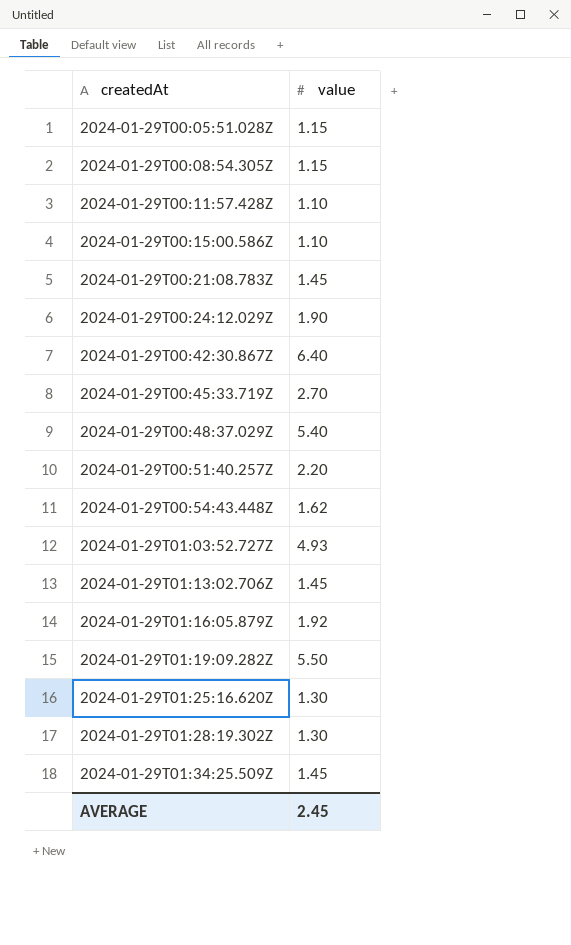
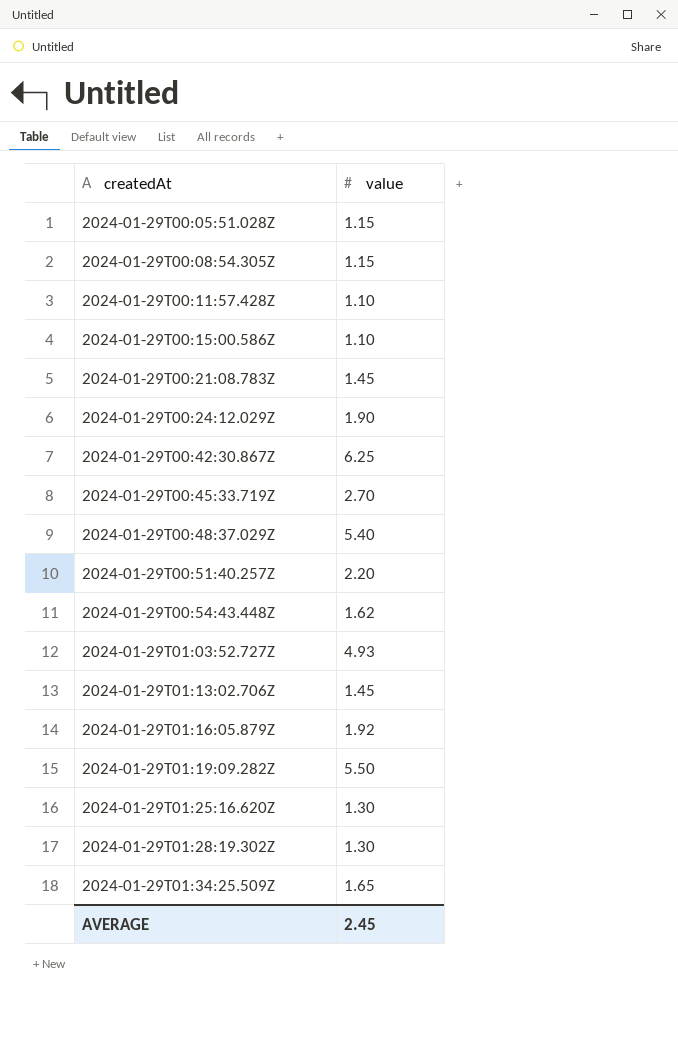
2024-01-29T00:42:30.867Z | value: 6.40 -> 6.25
2024-01-29T01:34:25.509Z | value: 1.45 -> 1.65

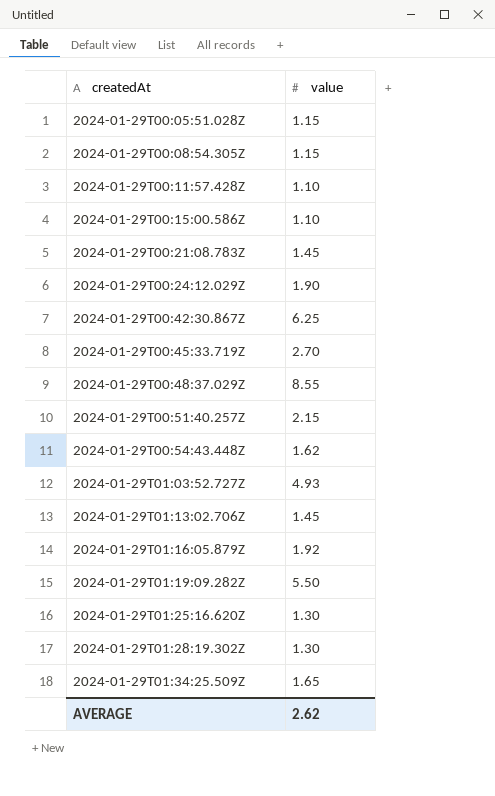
2024-01-29T00:48:37.029Z | value: 5.40 -> 8.55
2024-01-29T00:51:40.257Z | value: 2.20 -> 2.15
AVERAGE | value: 2.45 -> 2.62

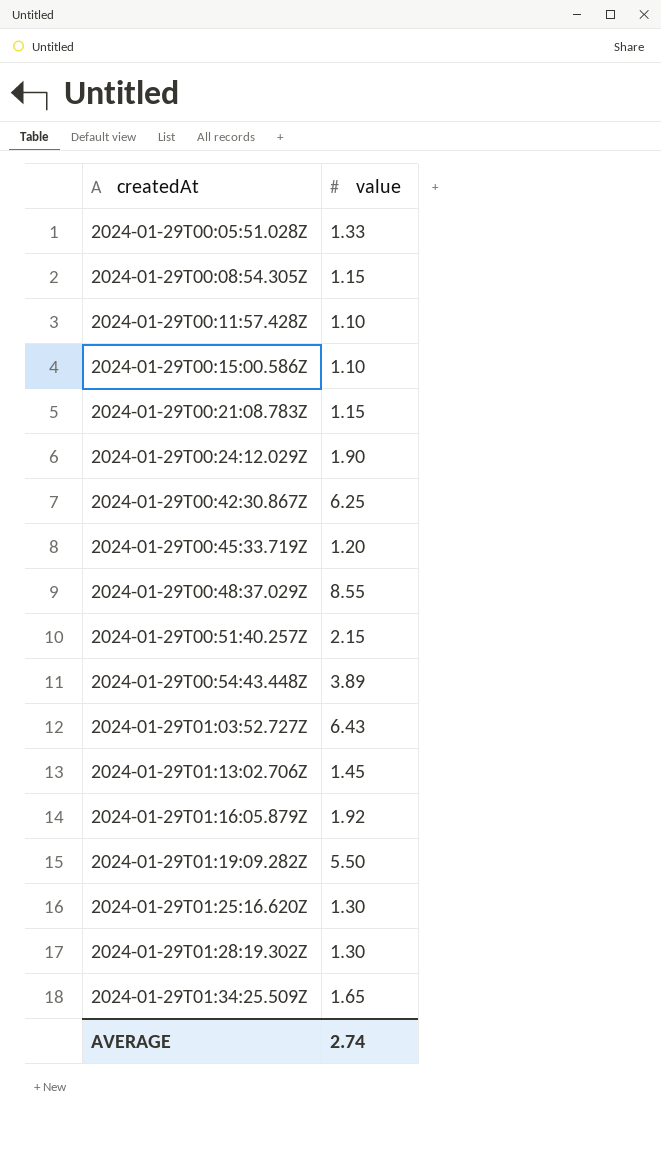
2024-01-29T00:05:51.028Z | value: 1.15 -> 1.33
2024-01-29T00:21:08.783Z | value: 1.45 -> 1.15
2024-01-29T00:45:33.719Z | value: 2.70 -> 1.20
2024-01-29T00:54:43.448Z | value: 1.62 -> 3.89
2024-01-29T01:03:52.727Z | value: 4.93 -> 6.43
AVERAGE | value: 2.62 -> 2.74

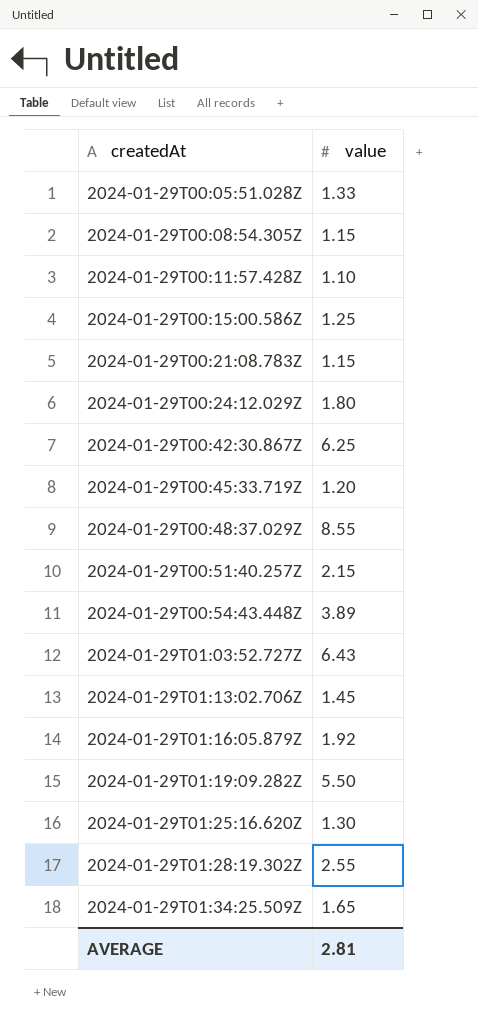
2024-01-29T00:15:00.586Z | value: 1.10 -> 1.25
2024-01-29T00:24:12.029Z | value: 1.90 -> 1.80
2024-01-29T01:28:19.302Z | value: 1.30 -> 2.55
AVERAGE | value: 2.74 -> 2.81

